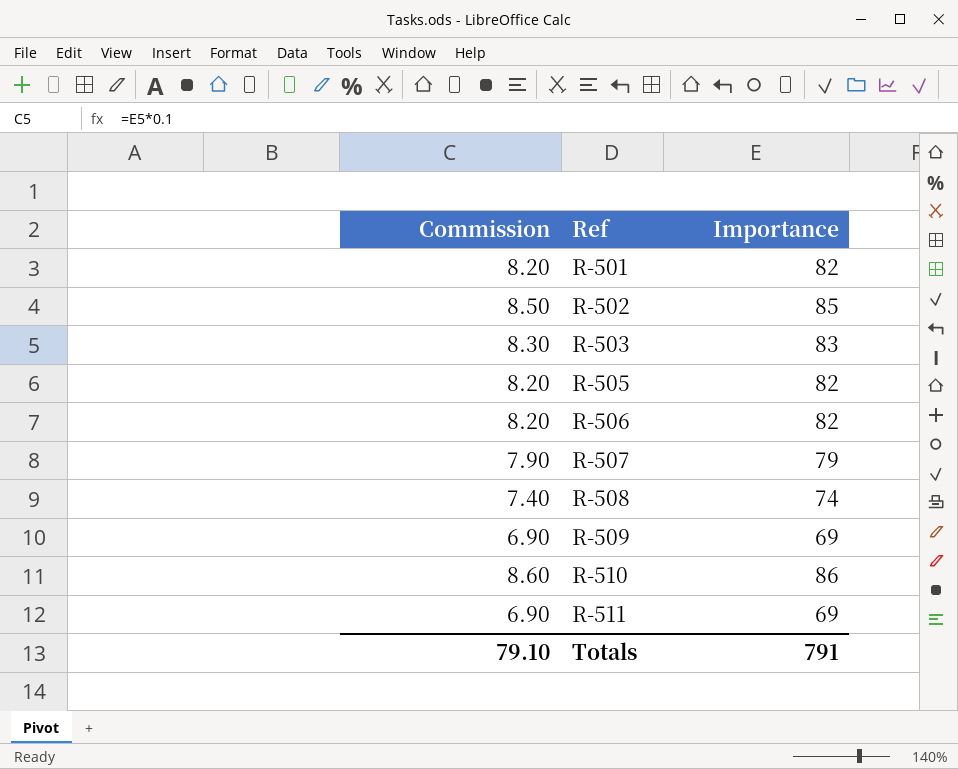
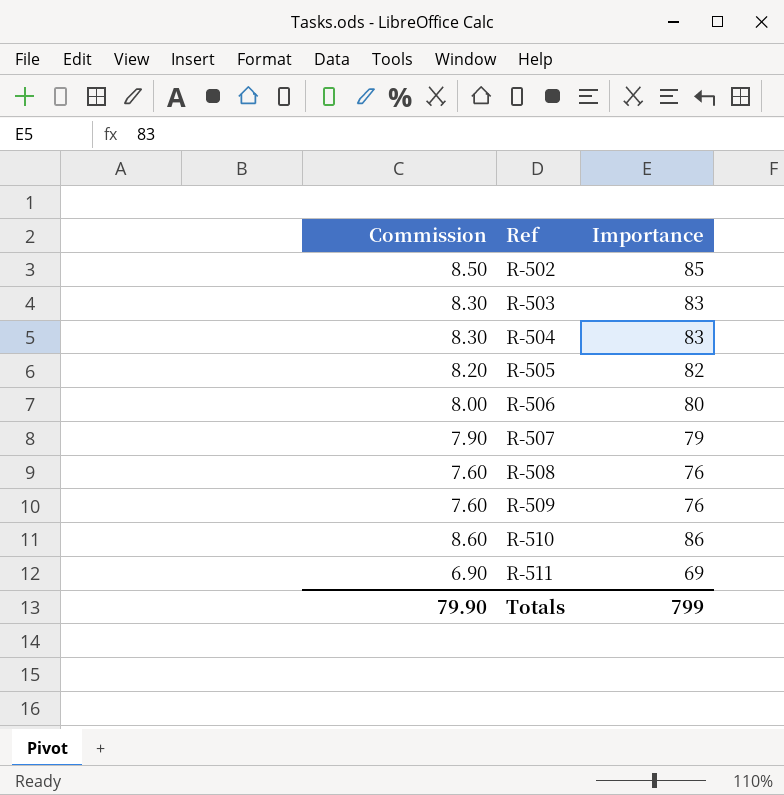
row R-501: 8.20 | 82 -> none
row R-504: none -> 8.30 | 83
R-506 | Commission: 8.20 -> 8.00
R-506 | Importance: 82 -> 80
R-508 | Commission: 7.40 -> 7.60
R-508 | Importance: 74 -> 76
R-509 | Commission: 6.90 -> 7.60
R-509 | Importance: 69 -> 76
Totals | Commission: 79.10 -> 79.90
Totals | Importance: 791 -> 799

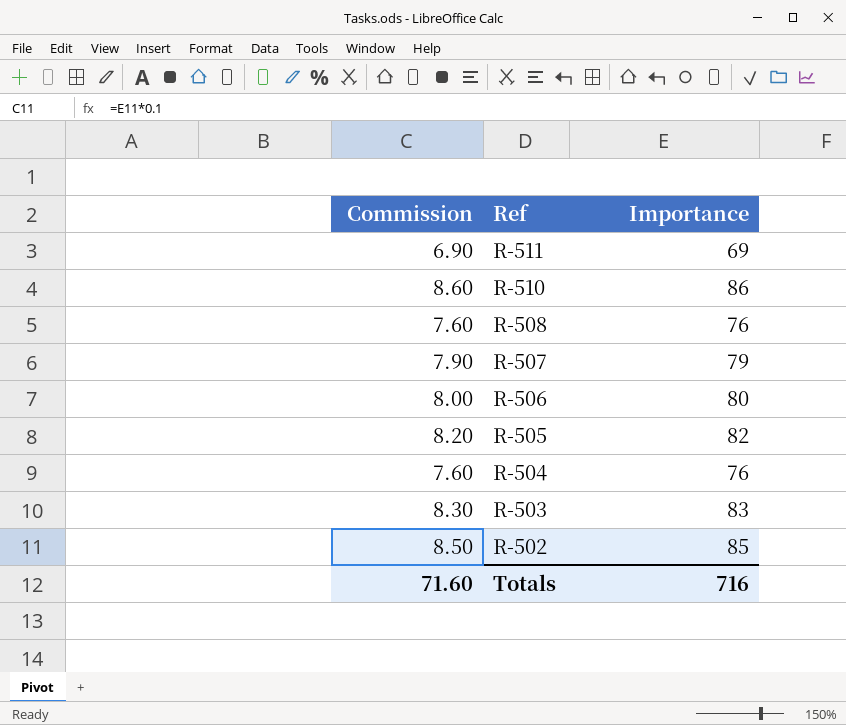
row order: Ref ascending -> Ref descending
row R-509: 7.60 | 76 -> none
R-504 | Commission: 8.30 -> 7.60
R-504 | Importance: 83 -> 76
Totals | Commission: 79.90 -> 71.60
Totals | Importance: 799 -> 716

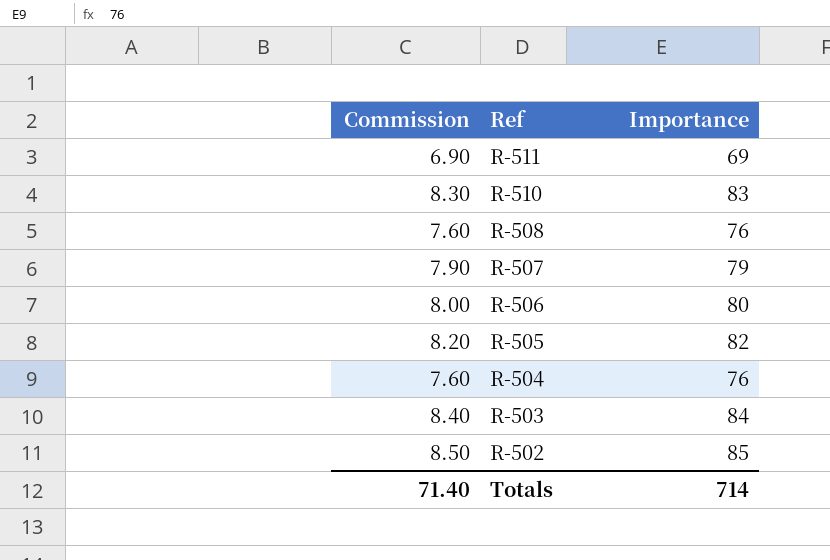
R-510 | Commission: 8.60 -> 8.30
R-510 | Importance: 86 -> 83
R-503 | Commission: 8.30 -> 8.40
R-503 | Importance: 83 -> 84
Totals | Commission: 71.60 -> 71.40
Totals | Importance: 716 -> 714

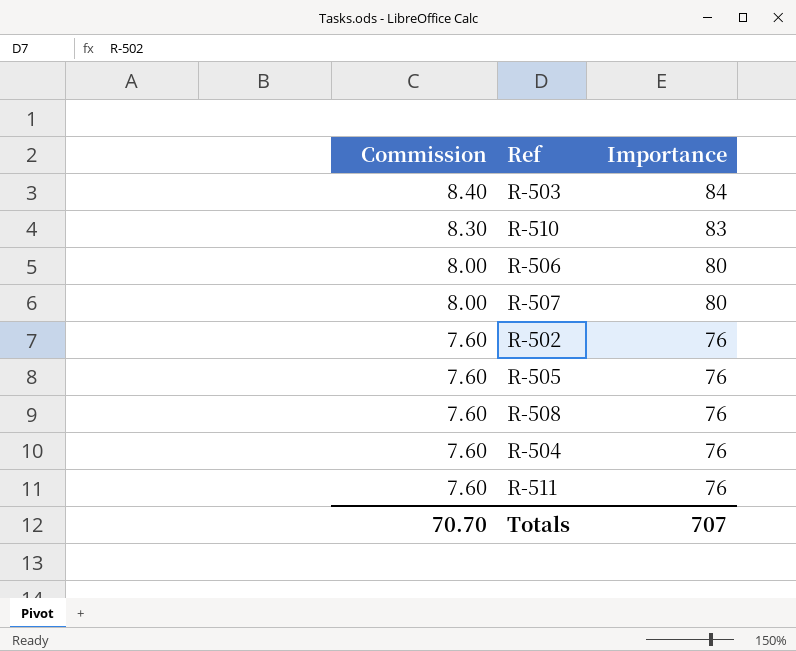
row order: Ref descending -> Commission descending
R-507 | Commission: 7.90 -> 8.00
R-507 | Importance: 79 -> 80
R-502 | Commission: 8.50 -> 7.60
R-502 | Importance: 85 -> 76
R-505 | Commission: 8.20 -> 7.60
R-505 | Importance: 82 -> 76
R-511 | Commission: 6.90 -> 7.60
R-511 | Importance: 69 -> 76
Totals | Commission: 71.40 -> 70.70
Totals | Importance: 714 -> 707

